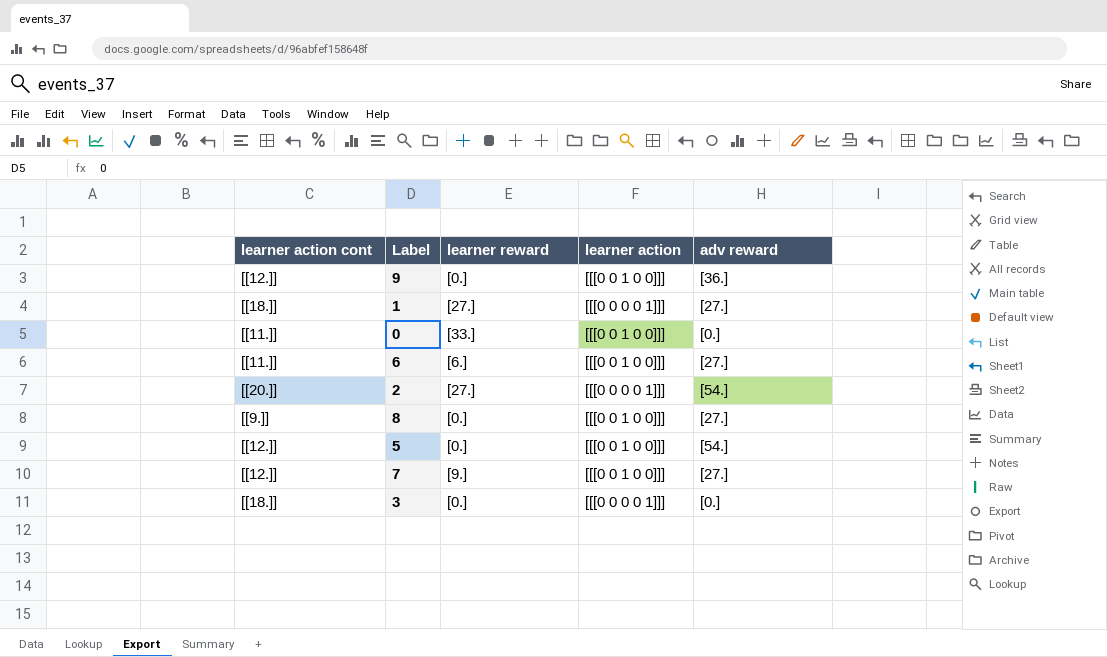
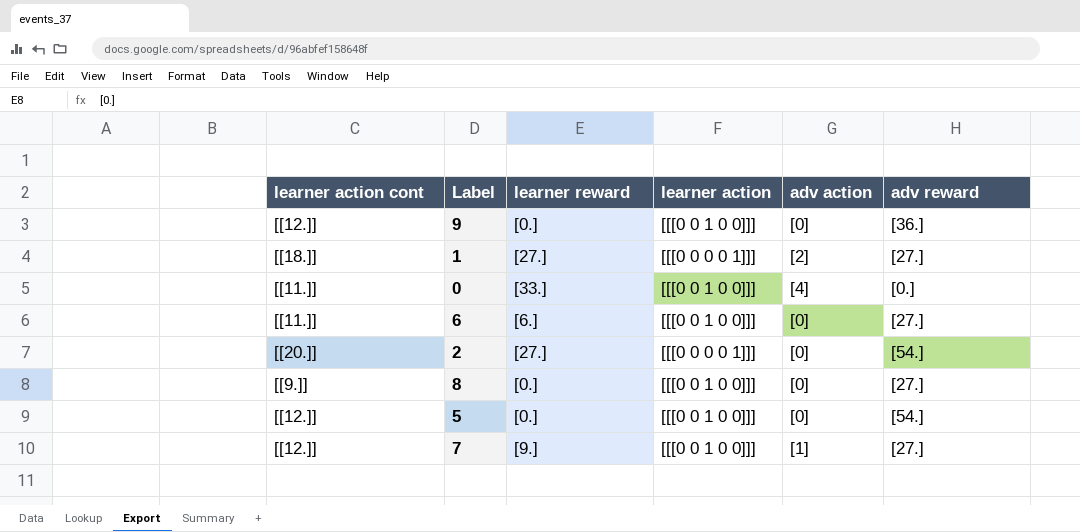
column adv action | position: none -> 5
row 3: [[18.]] | [0.] | [[[0 0 0 0 1]]] | [0.] -> none

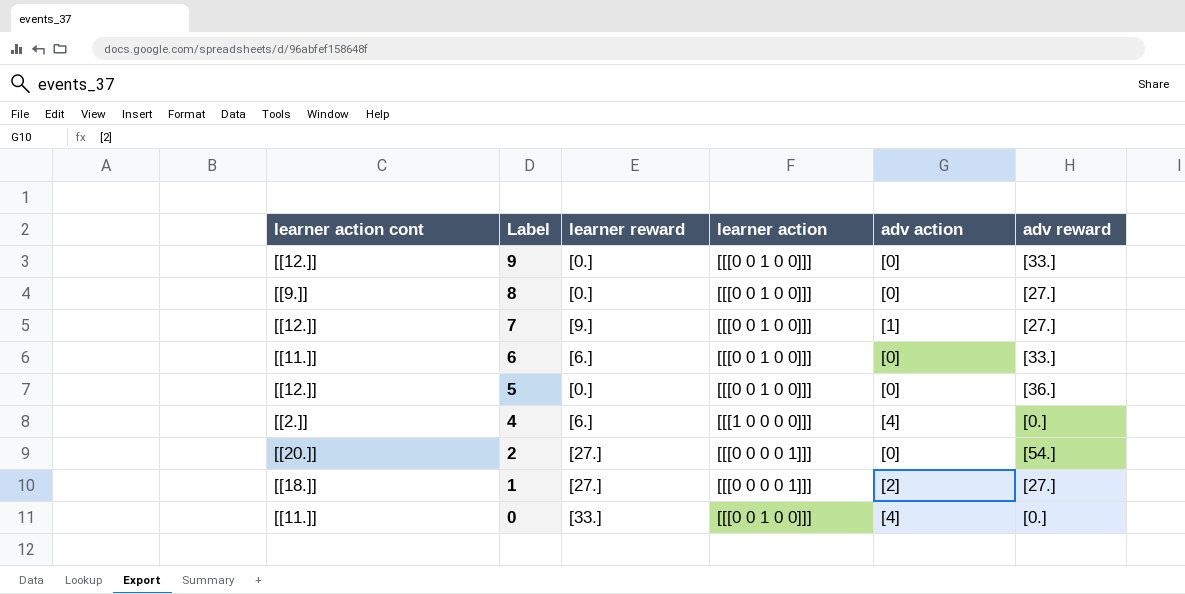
row order: none -> Label descending
9 | adv reward: [36.] -> [33.]
6 | adv reward: [27.] -> [33.]
5 | adv reward: [54.] -> [36.]
row 4: none -> [[2.]] | [6.] | [[[1 0 0 0 0]]] | [4] | [0.]

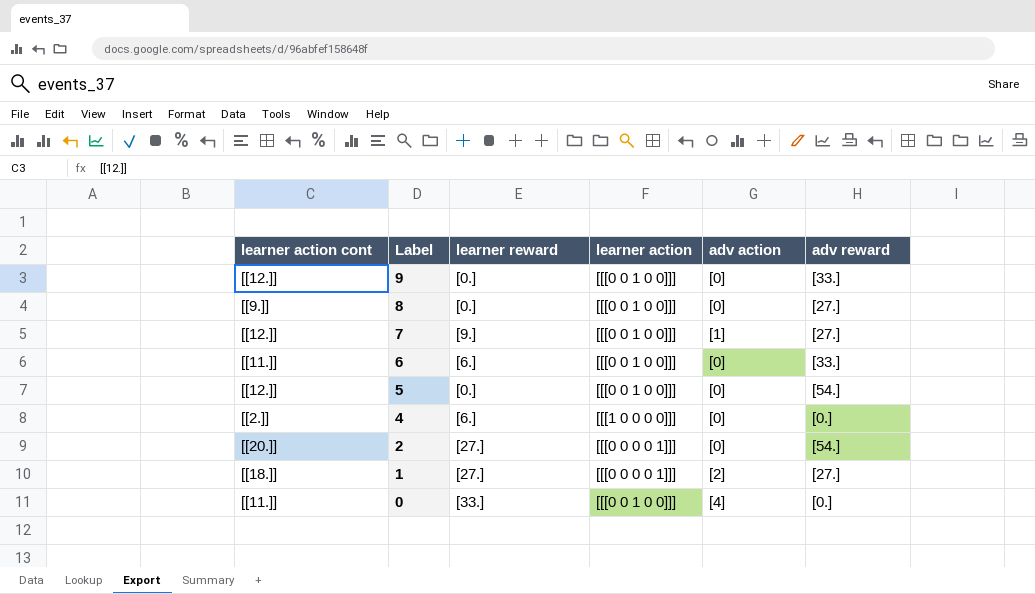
5 | adv reward: [36.] -> [54.]
4 | adv action: [4] -> [0]

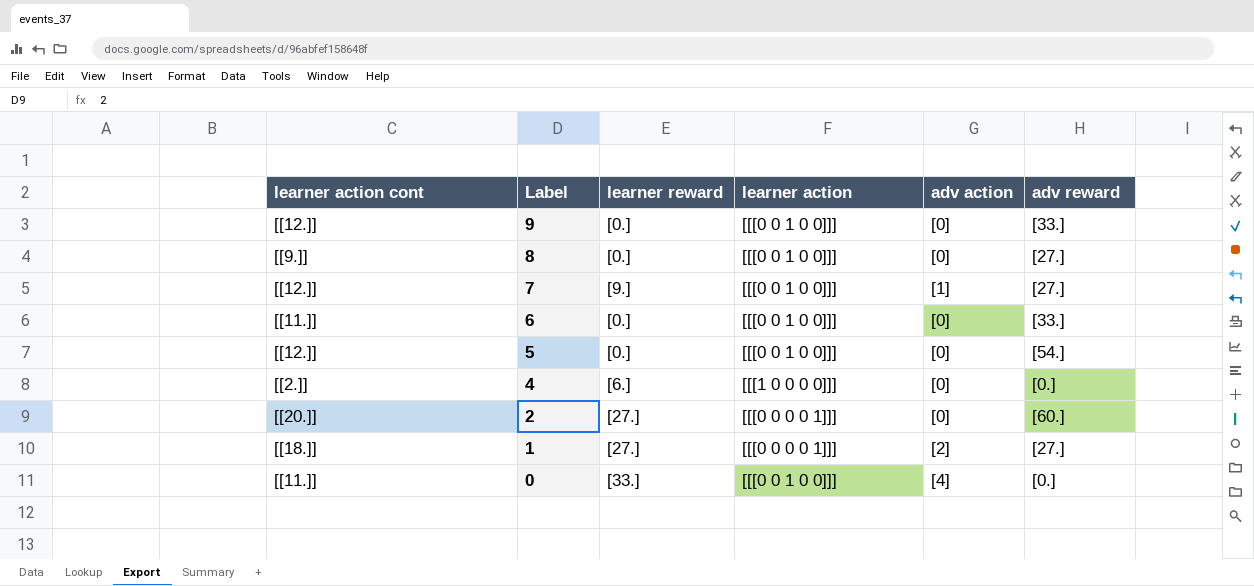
6 | learner reward: [6.] -> [0.]
2 | adv reward: [54.] -> [60.]

